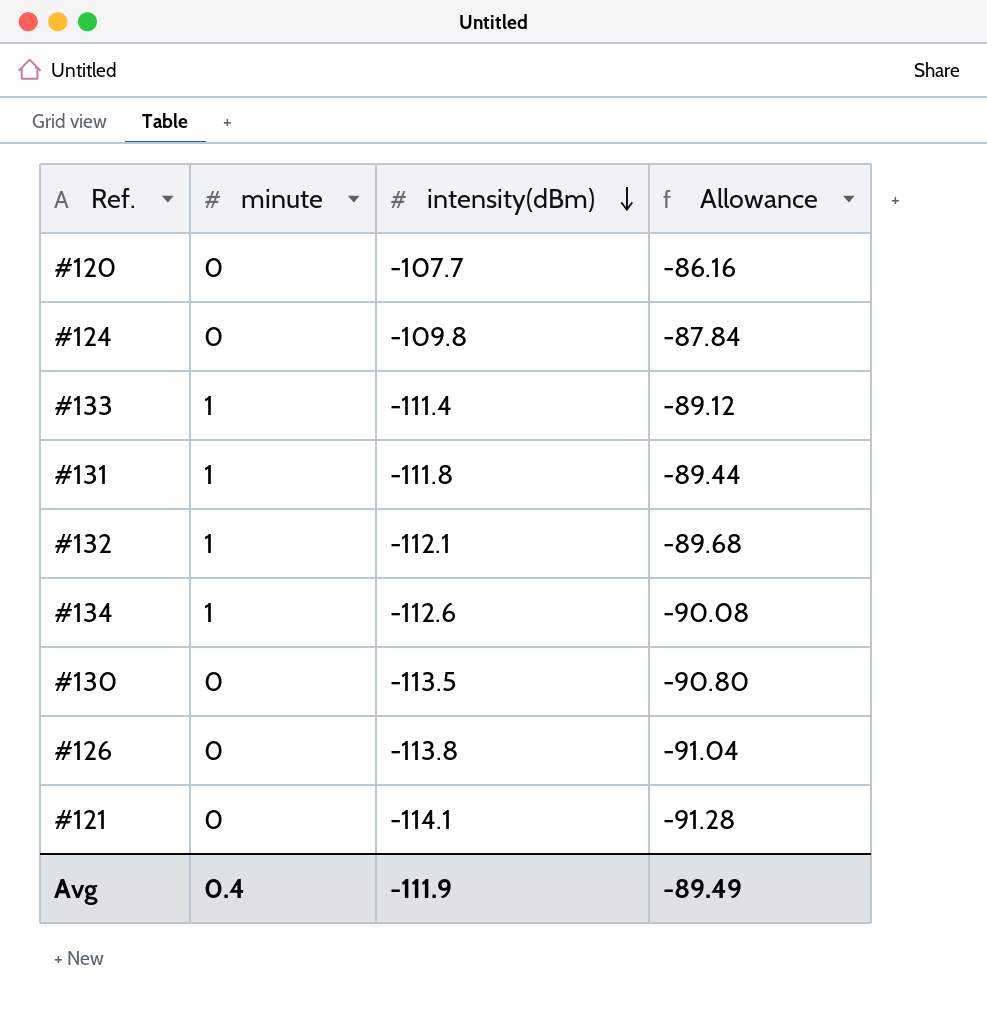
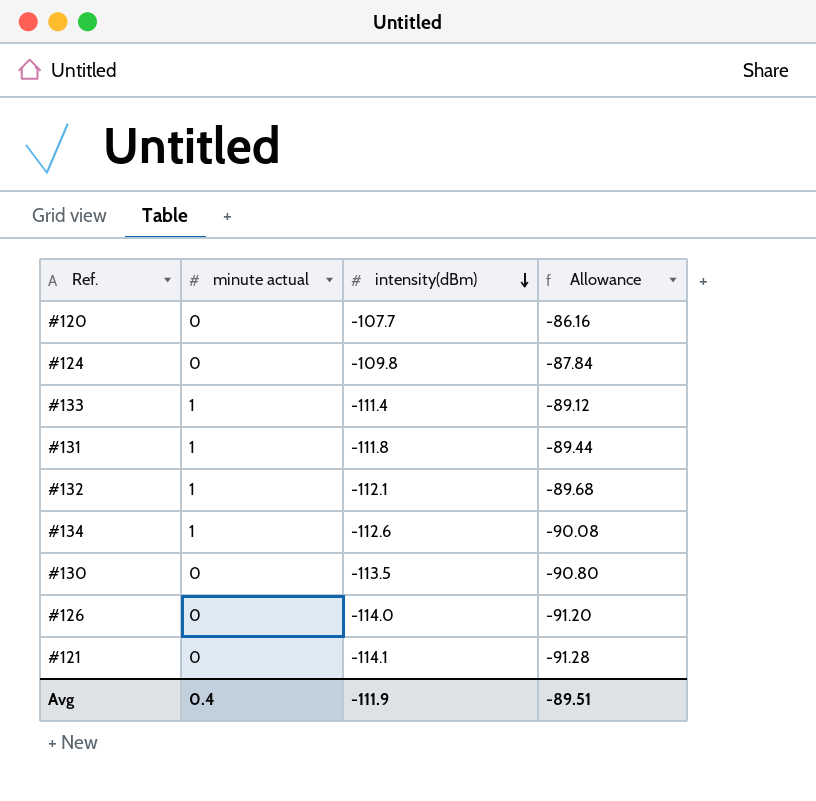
column name: minute -> minute actual
#126 | intensity(dBm): -113.8 -> -114.0
#126 | Allowance: -91.04 -> -91.20
Avg | Allowance: -89.49 -> -89.51

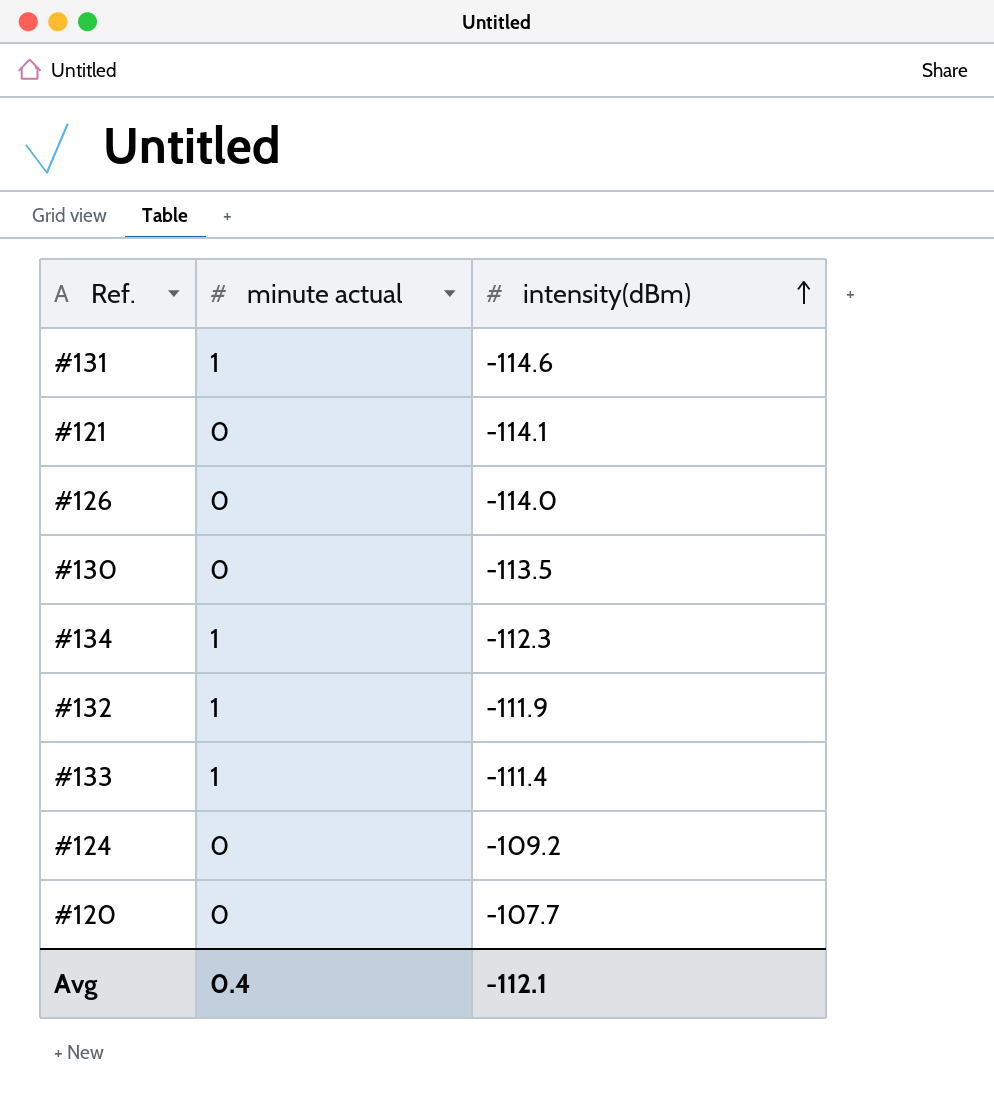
row order: intensity(dBm) descending -> intensity(dBm) ascending
column Allowance | formula: [intensity(dBm)] * 0.8 -> none
#131 | intensity(dBm): -111.8 -> -114.6
#134 | intensity(dBm): -112.6 -> -112.3
#132 | intensity(dBm): -112.1 -> -111.9
#124 | intensity(dBm): -109.8 -> -109.2
Avg | intensity(dBm): -111.9 -> -112.1

